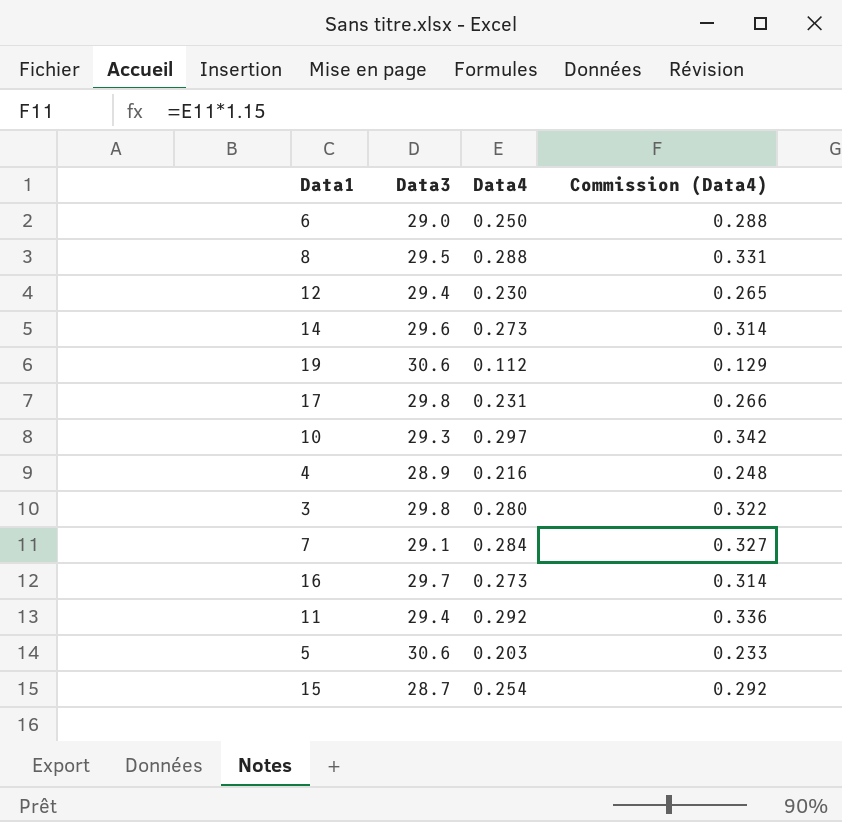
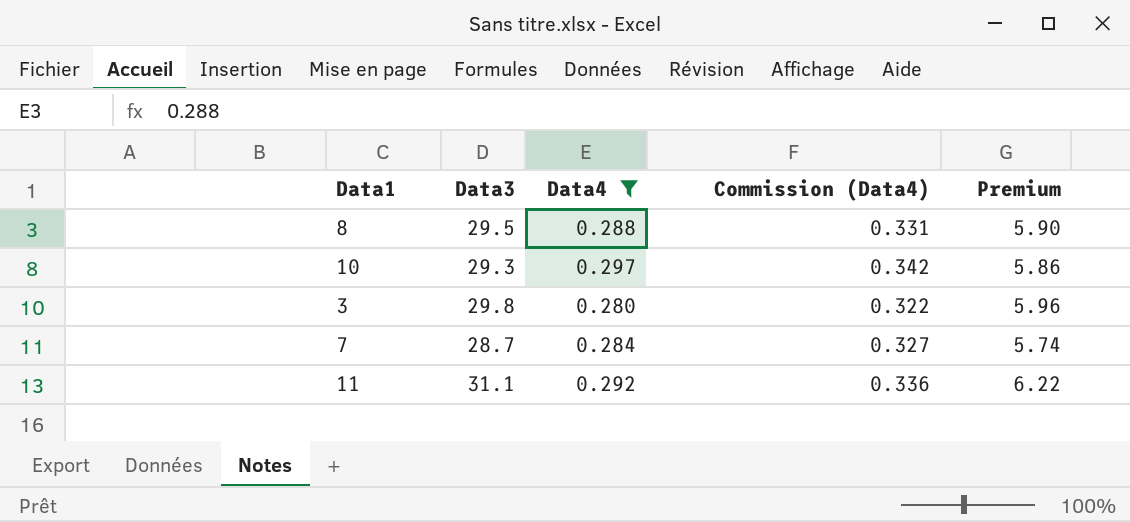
filter: none -> Data4 >= 0.280
column Premium | formula: none -> [Data3] * 0.2
7 | Data3: 29.1 -> 28.7
11 | Data3: 29.4 -> 31.1

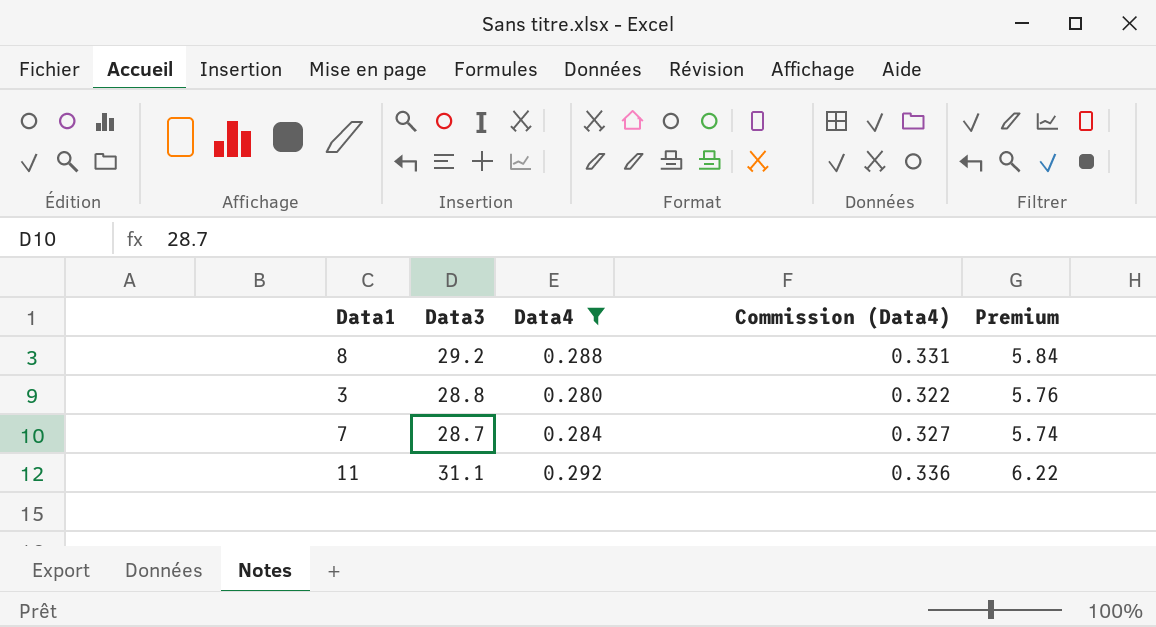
row 10: 29.3 | 0.297 | 0.342 | 5.86 -> none
8 | Data3: 29.5 -> 29.2
8 | Premium: 5.90 -> 5.84
3 | Data3: 29.8 -> 28.8
3 | Premium: 5.96 -> 5.76

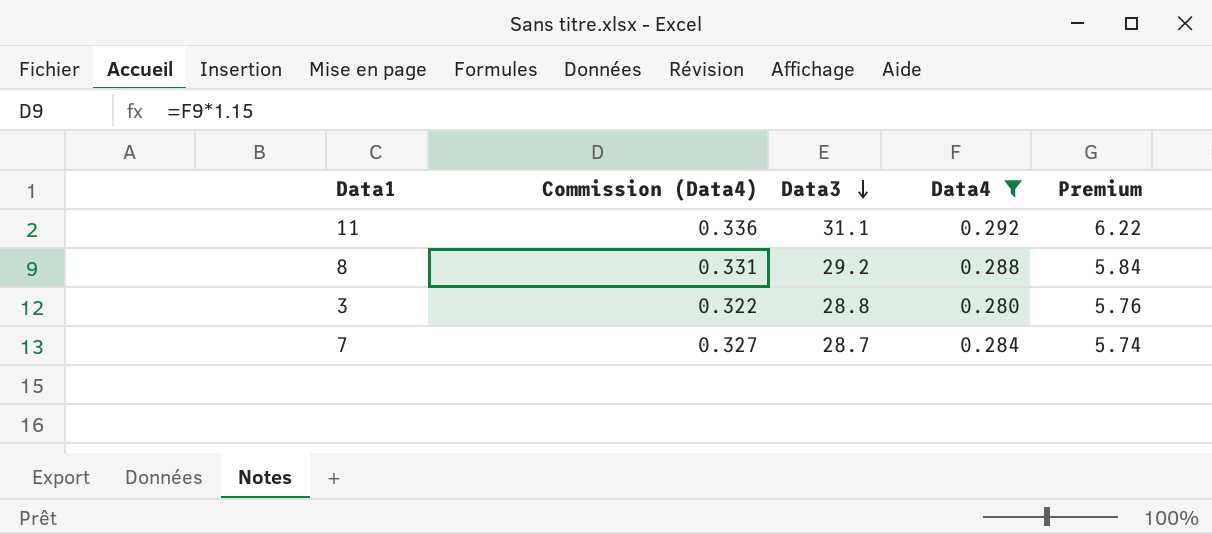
row order: none -> Data3 descending
column Commission (Data4) | position: 4 -> 2

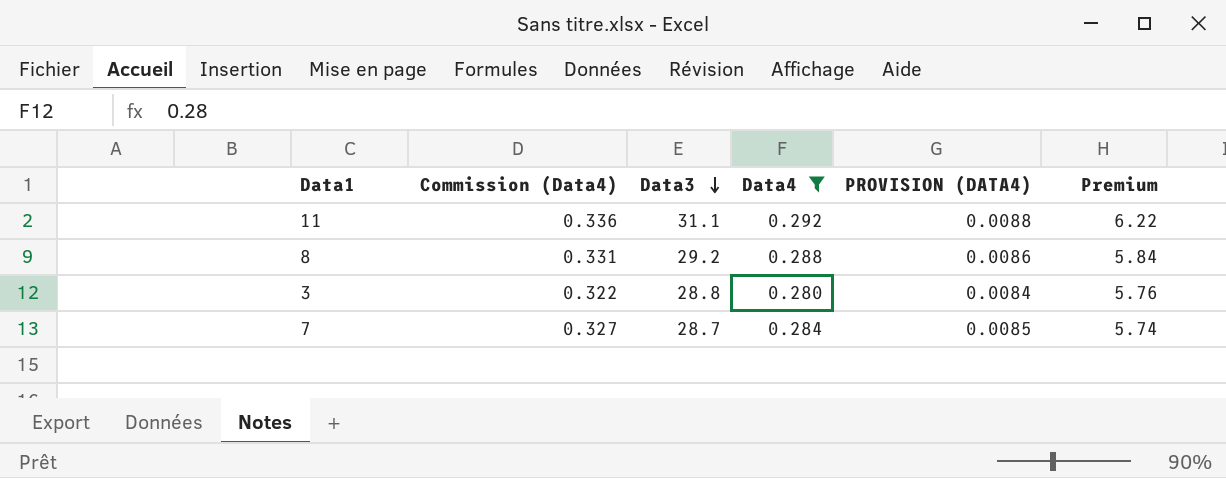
column PROVISION (DATA4) | formula: none -> [Data4] * 0.03

